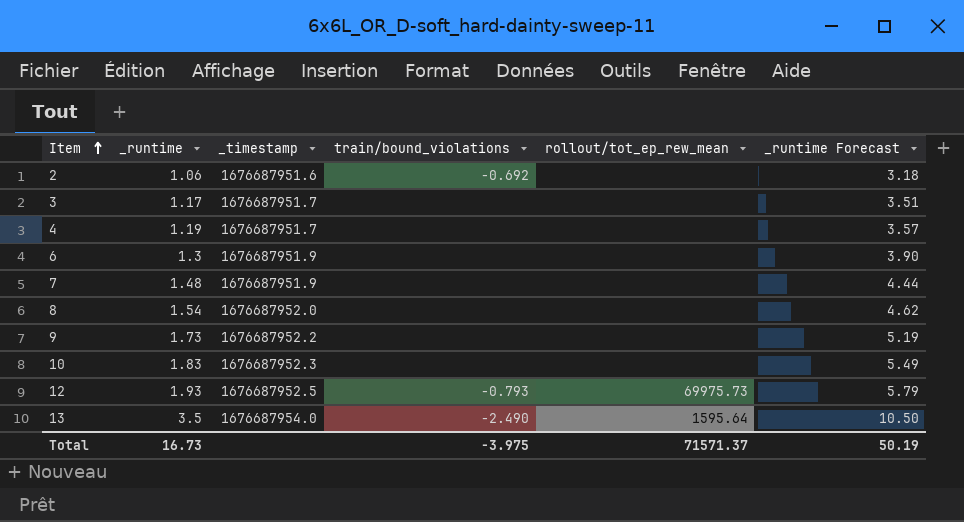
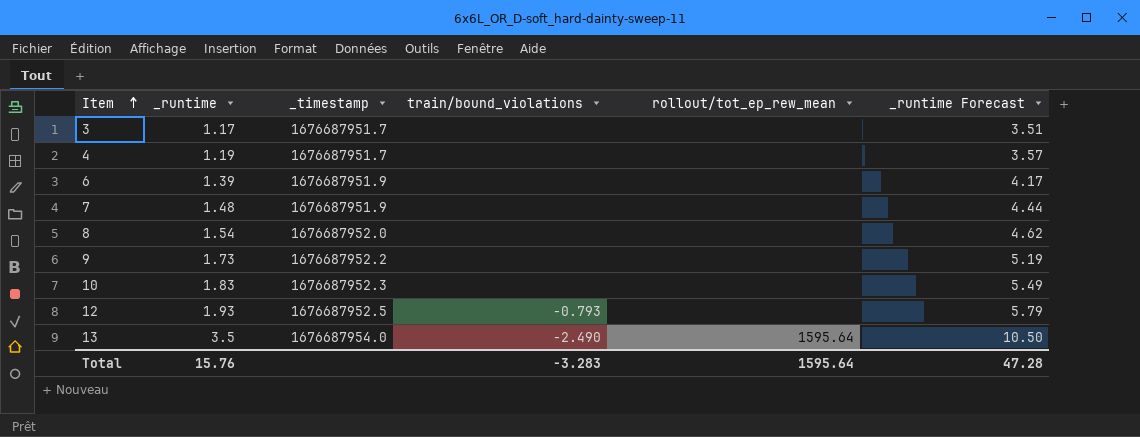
row 2: 1.06 | 1676687951.6 | -0.692 | none | 3.18 -> none
6 | _runtime: 1.3 -> 1.39
6 | _runtime Forecast: 3.90 -> 4.17
12 | rollout/tot_ep_rew_mean: 69975.73 -> none
Total | _runtime: 16.73 -> 15.76
Total | train/bound_violations: -3.975 -> -3.283
Total | rollout/tot_ep_rew_mean: 71571.37 -> 1595.64
Total | _runtime Forecast: 50.19 -> 47.28

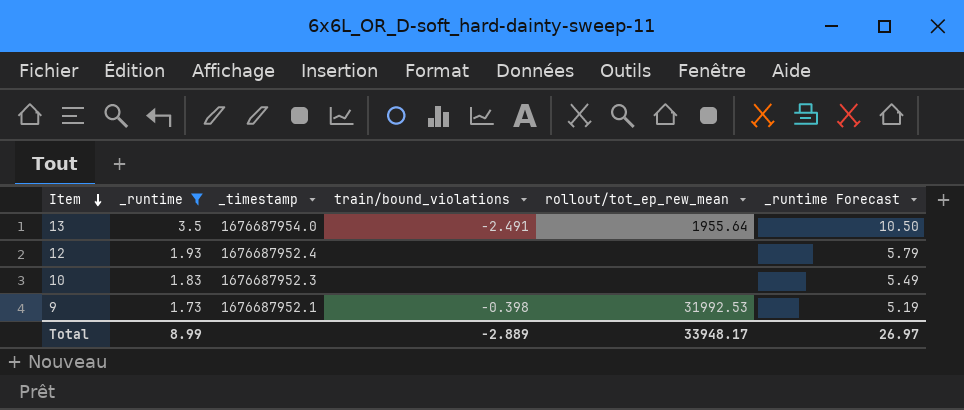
filter: none -> _runtime >= 1.73
row order: Item ascending -> Item descending
13 | train/bound_violations: -2.490 -> -2.491
13 | rollout/tot_ep_rew_mean: 1595.64 -> 1955.64
12 | _timestamp: 1676687952.5 -> 1676687952.4
12 | train/bound_violations: -0.793 -> none
9 | _timestamp: 1676687952.2 -> 1676687952.1
9 | train/bound_violations: none -> -0.398
9 | rollout/tot_ep_rew_mean: none -> 31992.53
Total | _runtime: 15.76 -> 8.99
Total | train/bound_violations: -3.283 -> -2.889
Total | rollout/tot_ep_rew_mean: 1595.64 -> 33948.17
Total | _runtime Forecast: 47.28 -> 26.97

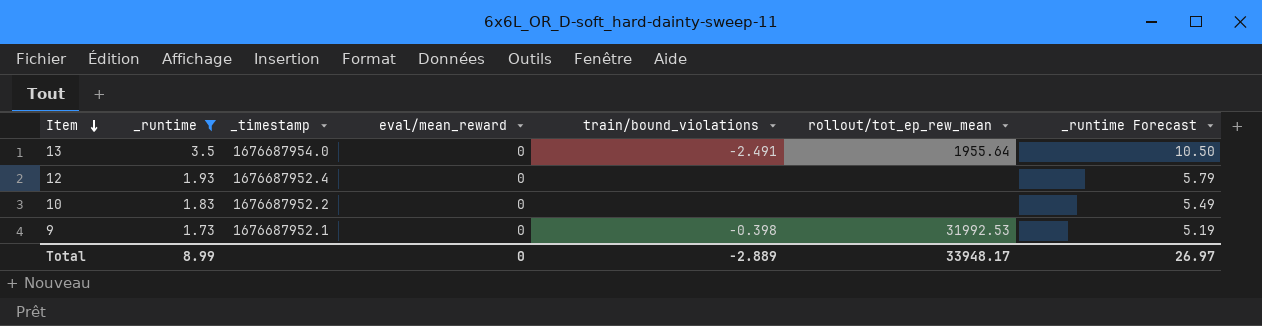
column eval/mean_reward | position: none -> 4
10 | _timestamp: 1676687952.3 -> 1676687952.2

